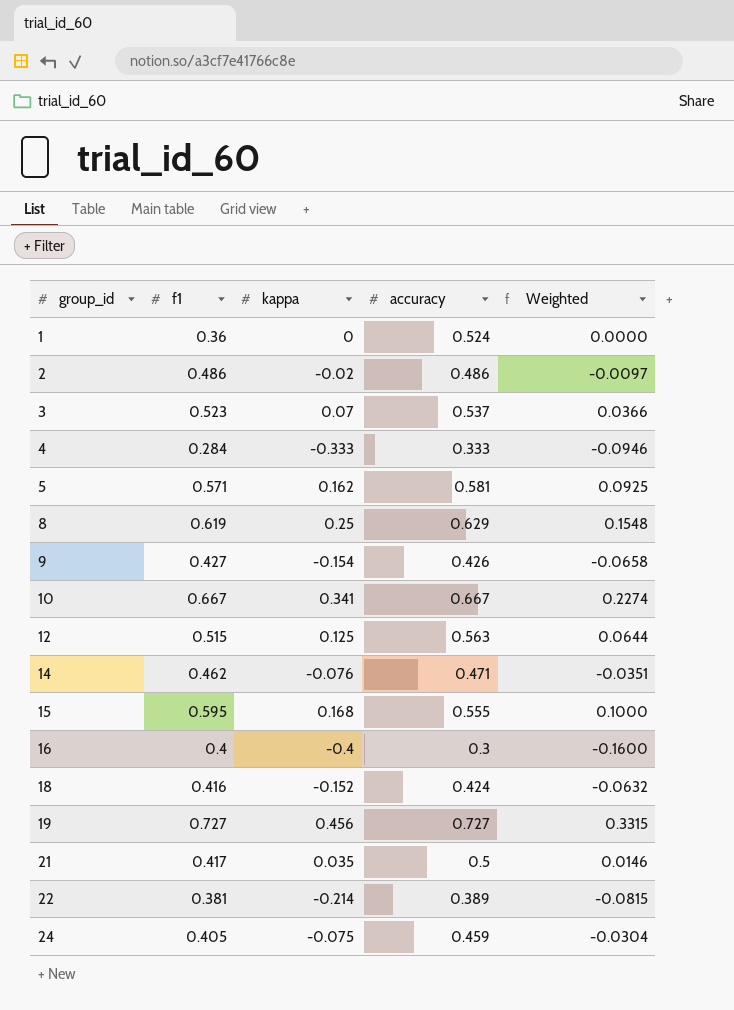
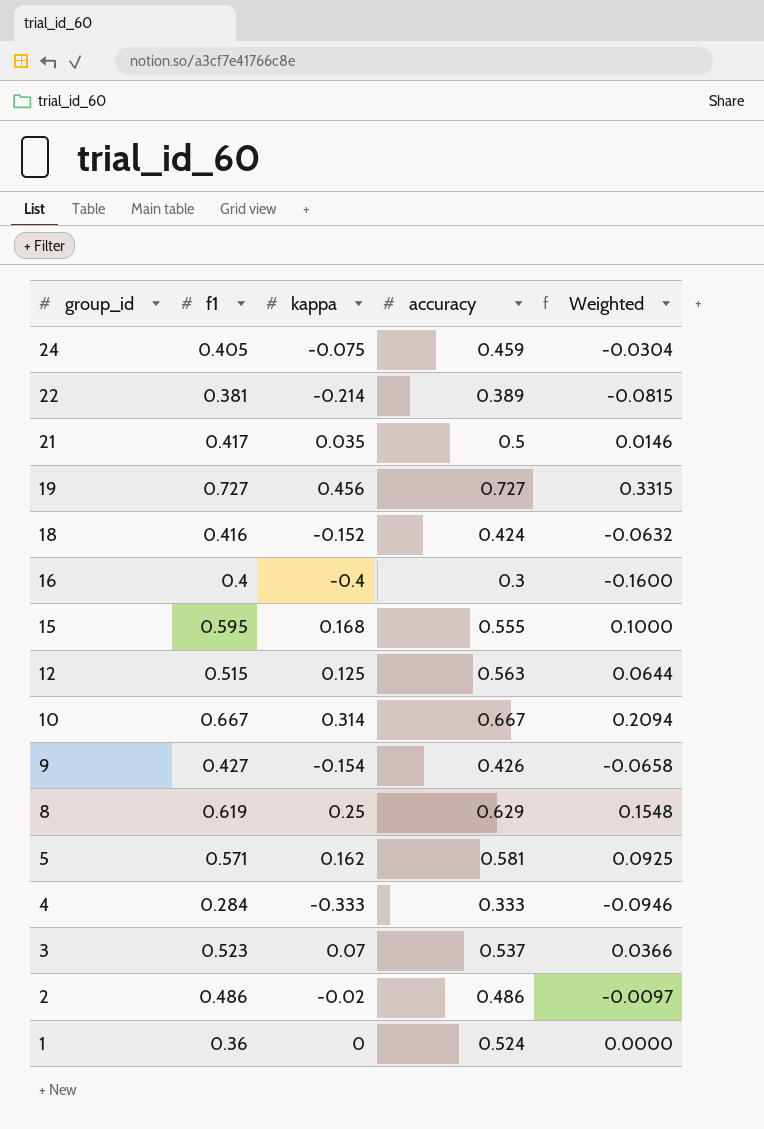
row order: group_id ascending -> group_id descending
row 14: 0.462 | -0.076 | 0.471 | -0.0351 -> none
10 | kappa: 0.341 -> 0.314
10 | Weighted: 0.2274 -> 0.2094

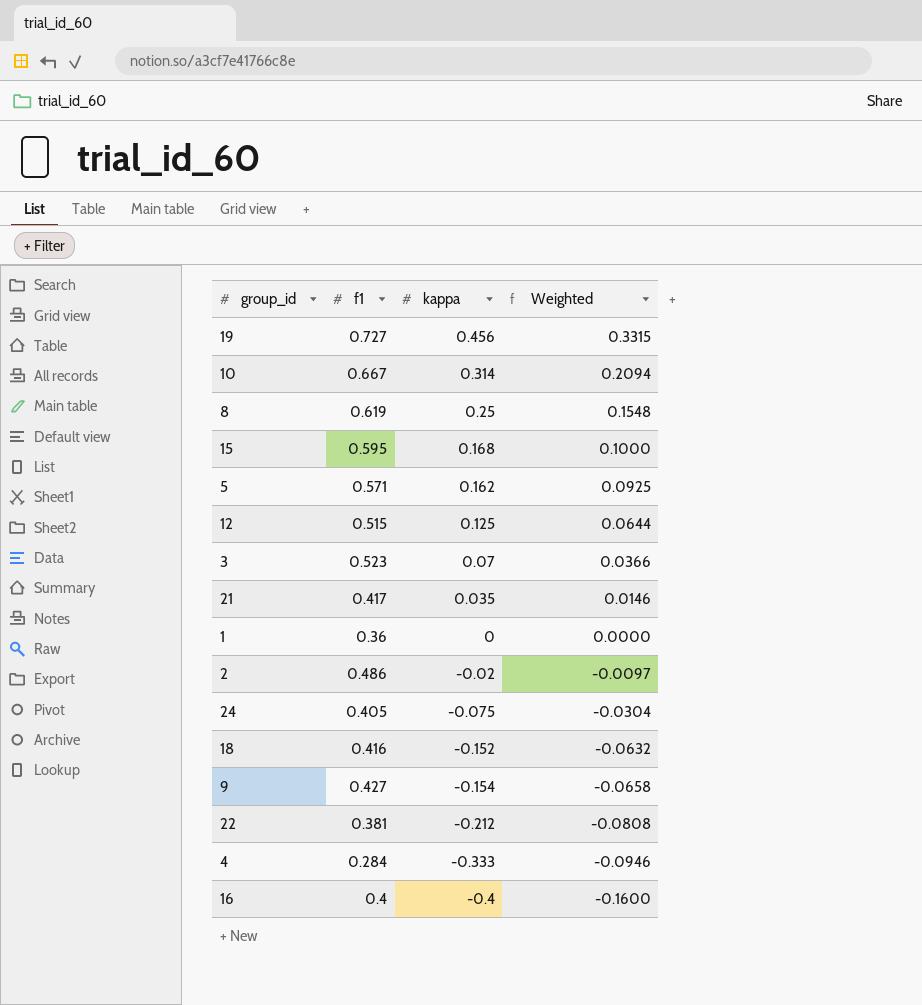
row order: group_id descending -> kappa descending
column accuracy | position: 4 -> none
22 | kappa: -0.214 -> -0.212
22 | Weighted: -0.0815 -> -0.0808

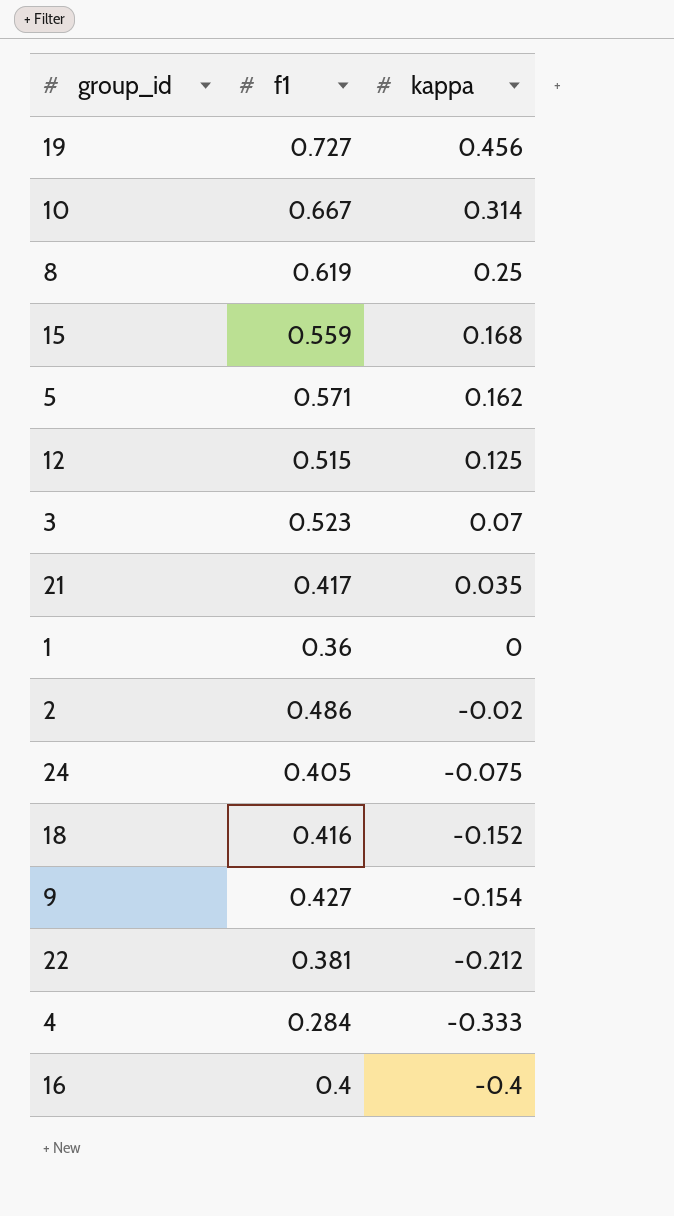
column Weighted | formula: [f1] * [kappa] -> none
15 | f1: 0.595 -> 0.559

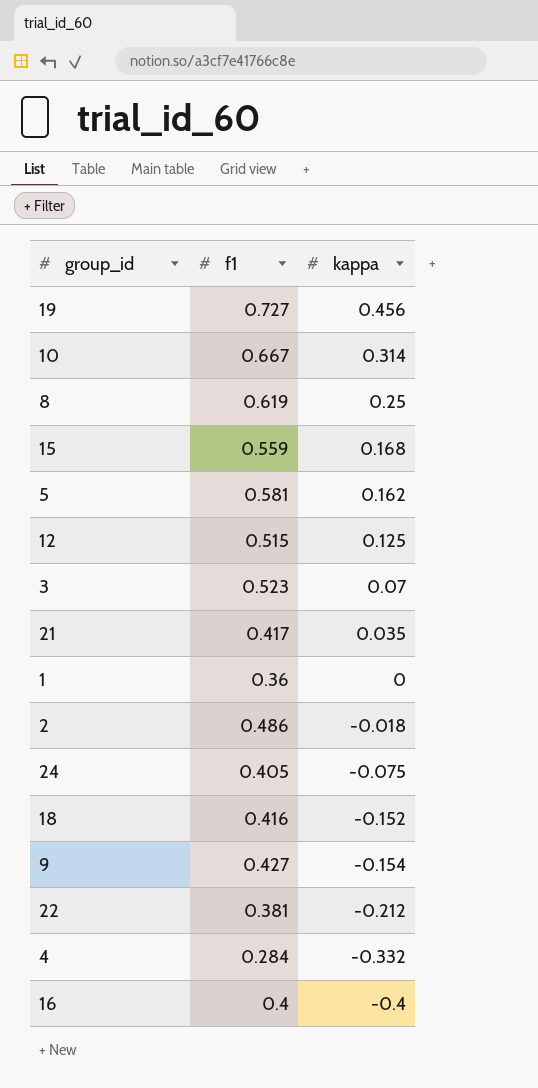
5 | f1: 0.571 -> 0.581
2 | kappa: -0.02 -> -0.018
4 | kappa: -0.333 -> -0.332

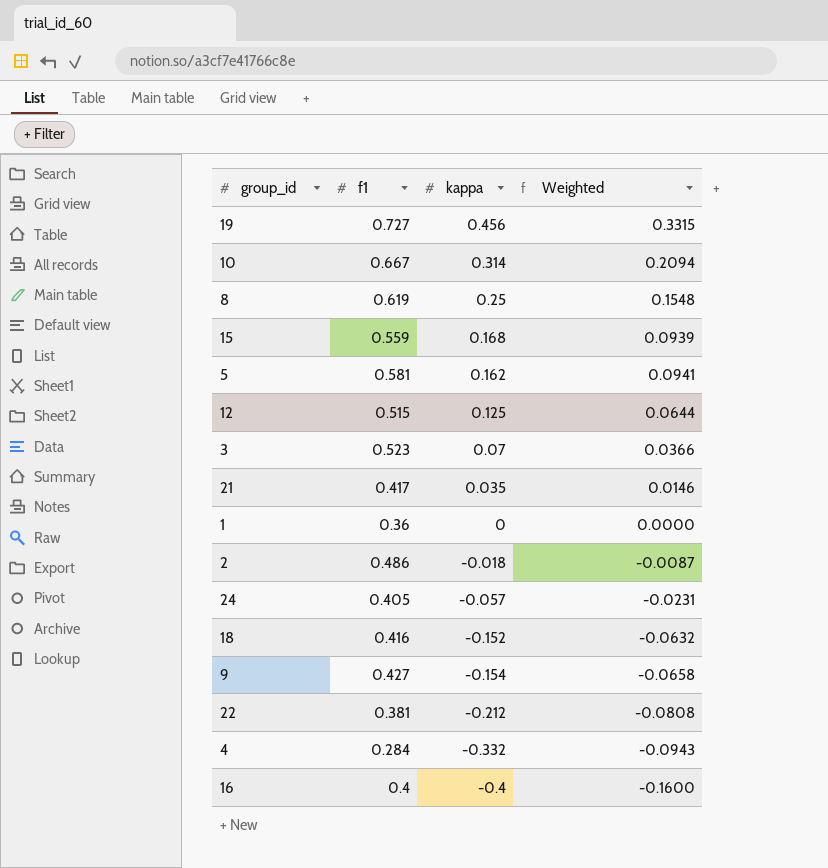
column Weighted | formula: none -> [f1] * [kappa]
24 | kappa: -0.075 -> -0.057

